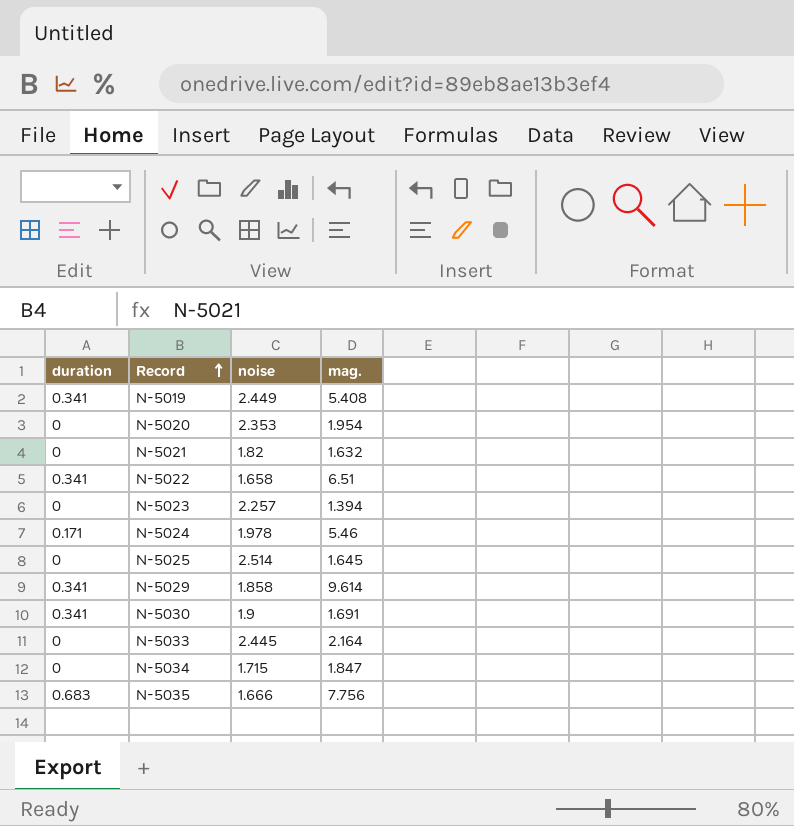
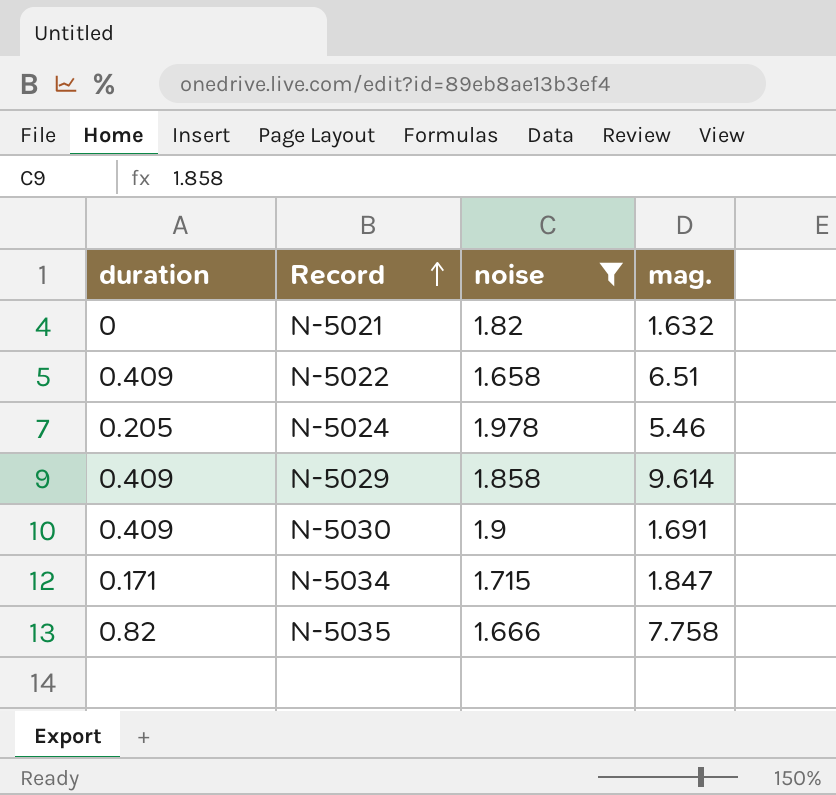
filter: none -> noise <= 1.978
N-5022 | duration: 0.341 -> 0.409
N-5024 | duration: 0.171 -> 0.205
N-5029 | duration: 0.341 -> 0.409
N-5030 | duration: 0.341 -> 0.409
N-5034 | duration: 0 -> 0.171
N-5035 | duration: 0.683 -> 0.82
N-5035 | mag.: 7.756 -> 7.758

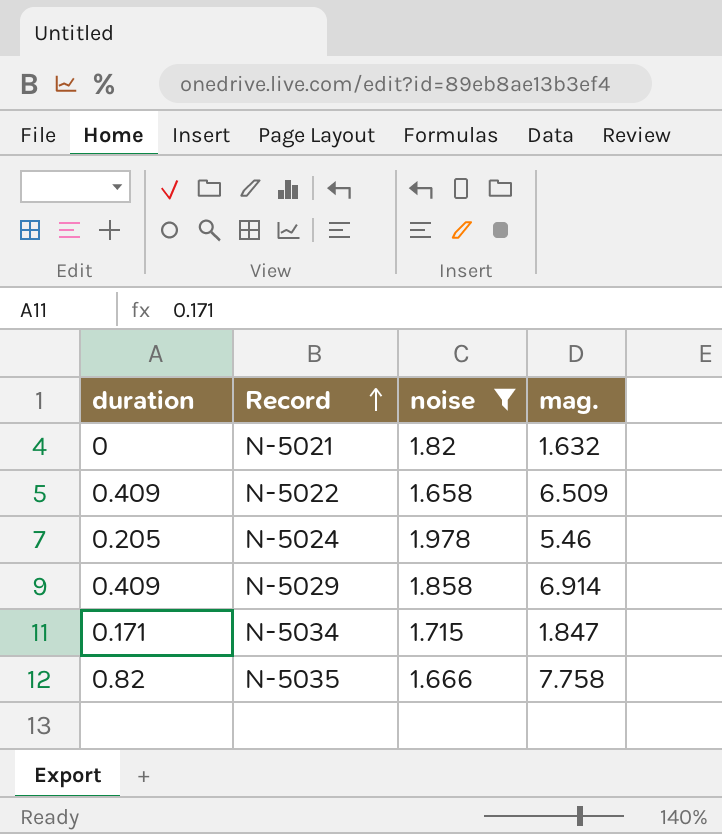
row N-5030: 0.409 | 1.9 | 1.691 -> none
N-5022 | mag.: 6.51 -> 6.509
N-5029 | mag.: 9.614 -> 6.914

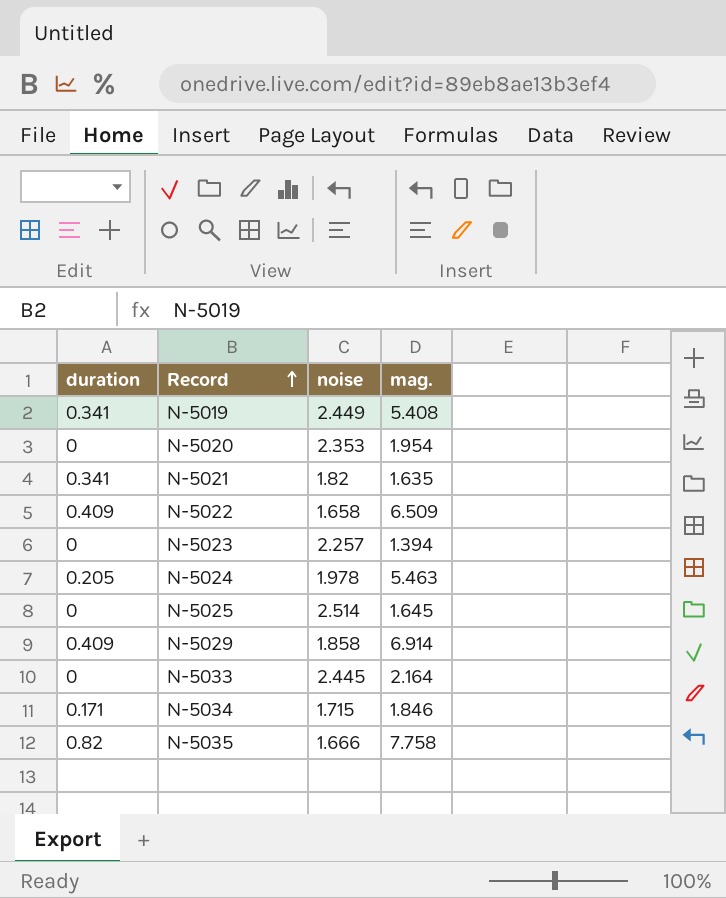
filter: noise <= 1.978 -> none
N-5021 | duration: 0 -> 0.341
N-5021 | mag.: 1.632 -> 1.635
N-5024 | mag.: 5.46 -> 5.463
N-5034 | mag.: 1.847 -> 1.846

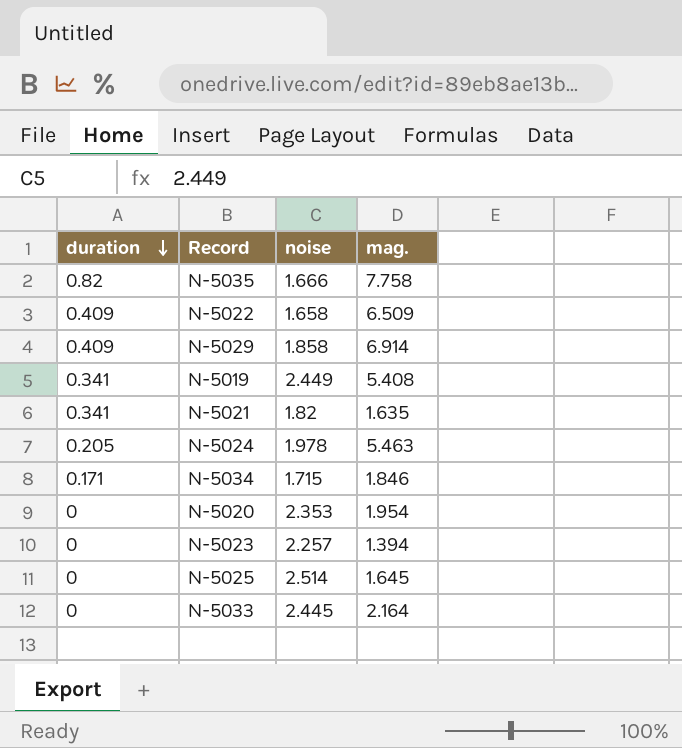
row order: Record ascending -> duration descending

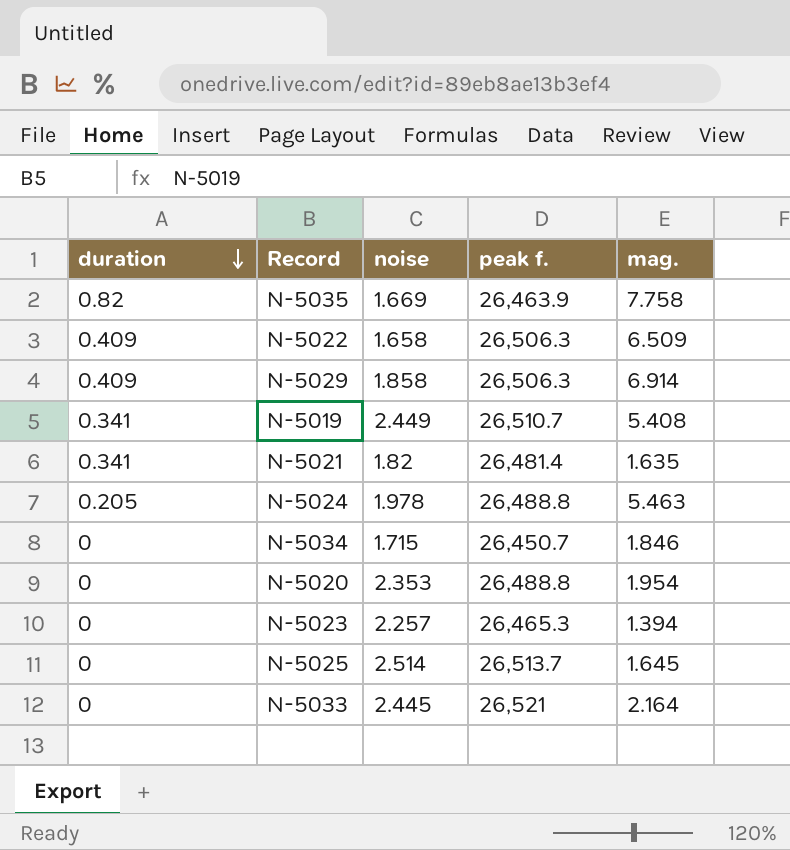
column peak f. | position: none -> 4
N-5035 | noise: 1.666 -> 1.669
N-5034 | duration: 0.171 -> 0

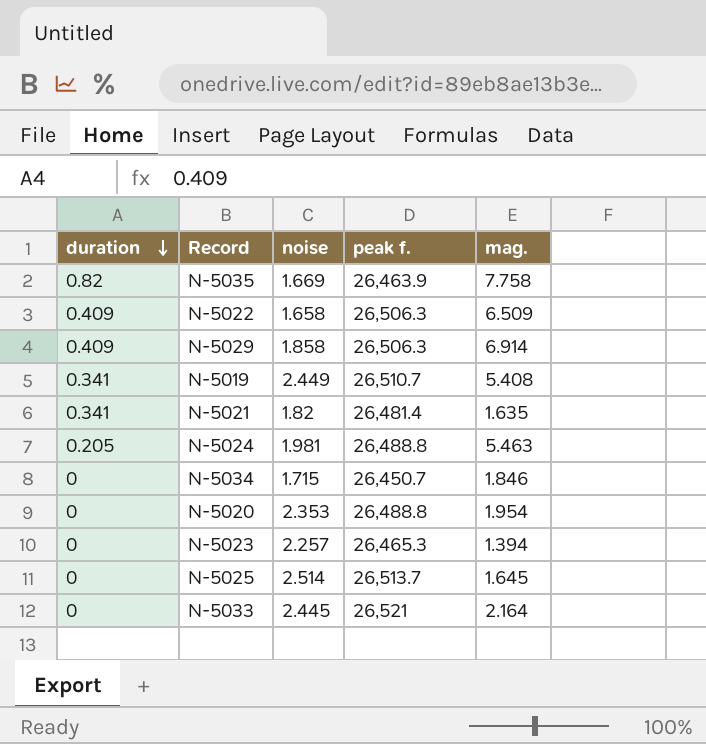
N-5024 | noise: 1.978 -> 1.981

